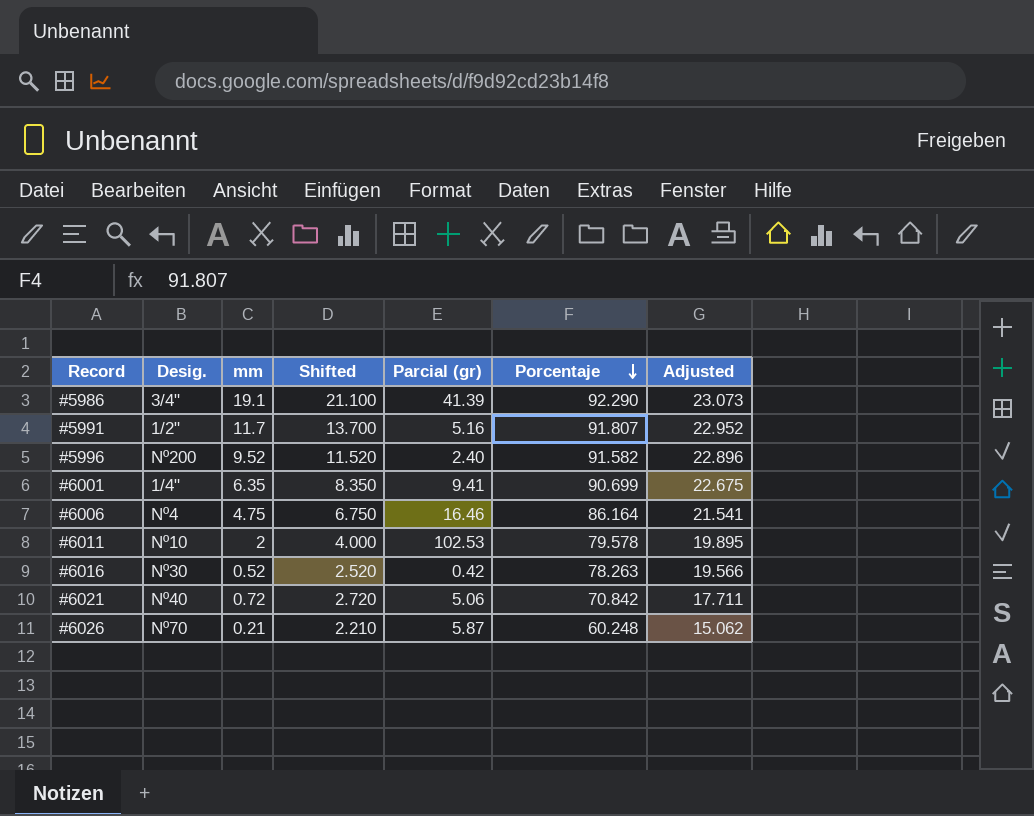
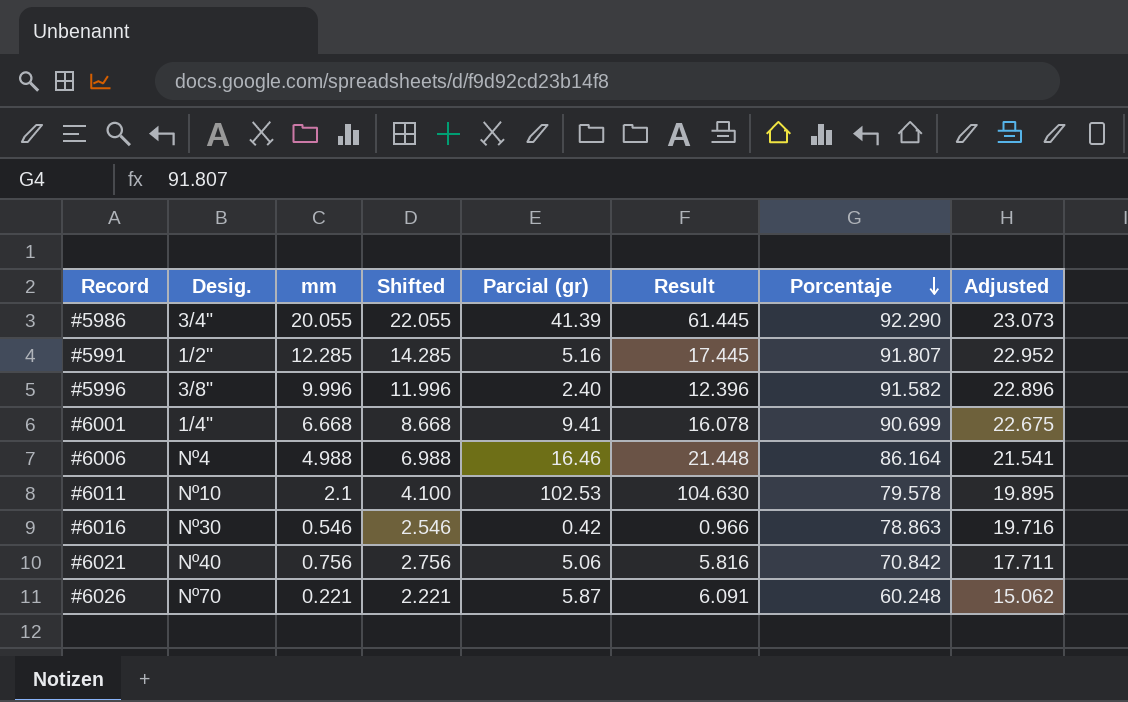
column Result | formula: none -> [mm] + [Parcial (gr)]
#5986 | mm: 19.1 -> 20.055
#5986 | Shifted: 21.100 -> 22.055
#5991 | mm: 11.7 -> 12.285
#5991 | Shifted: 13.700 -> 14.285
#5996 | Desig.: Nº200 -> 3/8"
#5996 | mm: 9.52 -> 9.996
#5996 | Shifted: 11.520 -> 11.996
#6001 | mm: 6.35 -> 6.668
#6001 | Shifted: 8.350 -> 8.668
#6006 | mm: 4.75 -> 4.988
#6006 | Shifted: 6.750 -> 6.988
#6011 | mm: 2 -> 2.1
#6011 | Shifted: 4.000 -> 4.100
#6016 | mm: 0.52 -> 0.546
#6016 | Shifted: 2.520 -> 2.546
#6016 | Porcentaje: 78.263 -> 78.863
#6016 | Adjusted: 19.566 -> 19.716
#6021 | mm: 0.72 -> 0.756
#6021 | Shifted: 2.720 -> 2.756
#6026 | mm: 0.21 -> 0.221
#6026 | Shifted: 2.210 -> 2.221

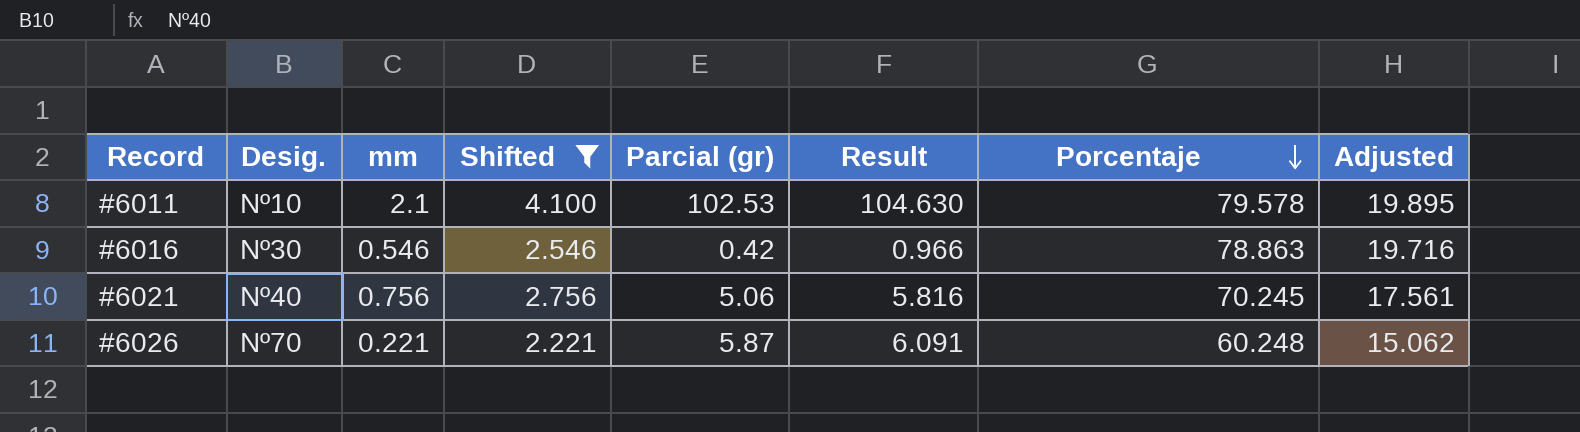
filter: none -> Shifted <= 4.100
#6021 | Porcentaje: 70.842 -> 70.245
#6021 | Adjusted: 17.711 -> 17.561

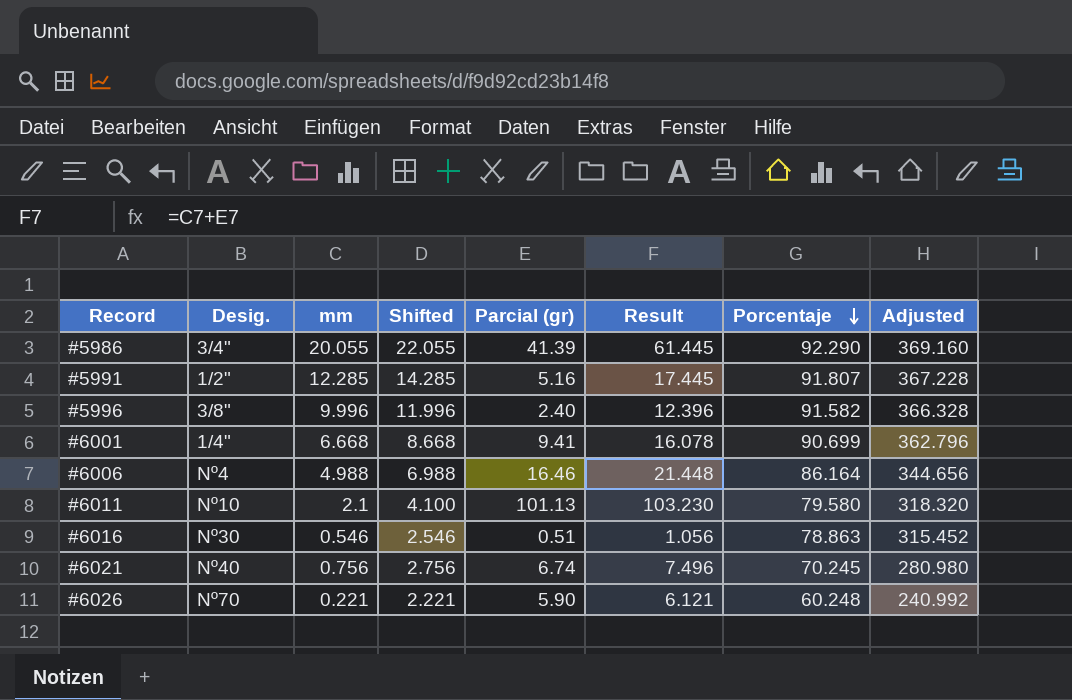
filter: Shifted <= 4.100 -> none
column Adjusted | formula: [Porcentaje] * 0.25 -> [Porcentaje] * 4
#6011 | Parcial (gr): 102.53 -> 101.13
#6011 | Result: 104.630 -> 103.230
#6011 | Porcentaje: 79.578 -> 79.580
#6016 | Parcial (gr): 0.42 -> 0.51
#6016 | Result: 0.966 -> 1.056
#6021 | Parcial (gr): 5.06 -> 6.74
#6021 | Result: 5.816 -> 7.496
#6026 | Parcial (gr): 5.87 -> 5.90
#6026 | Result: 6.091 -> 6.121

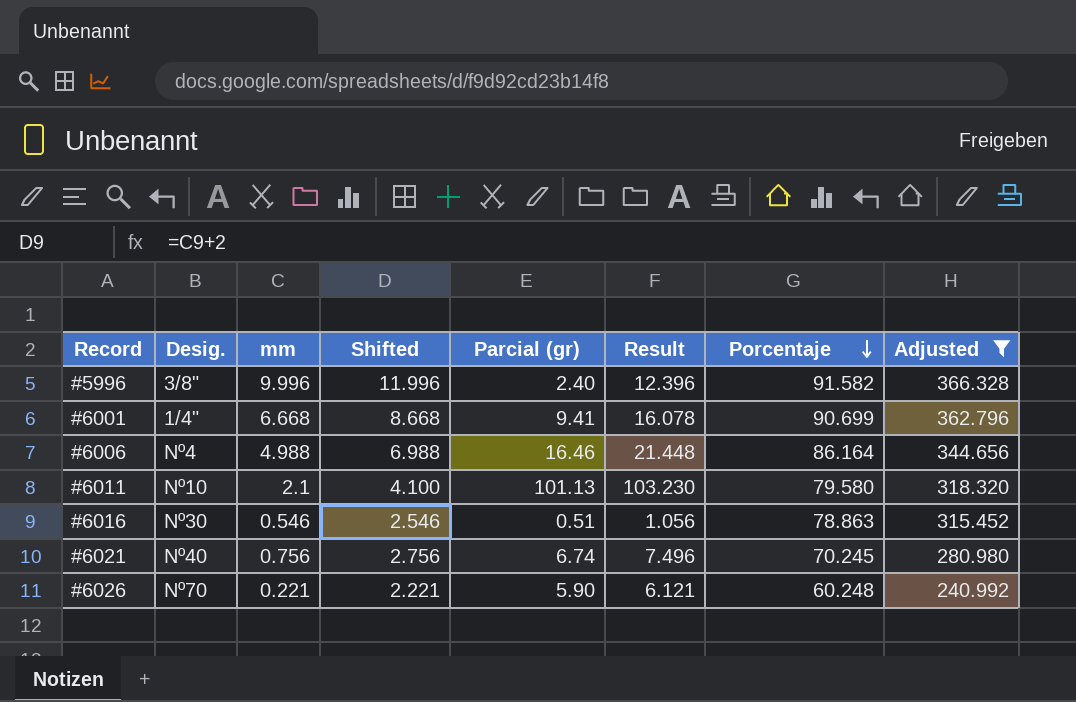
filter: none -> Adjusted <= 366.328

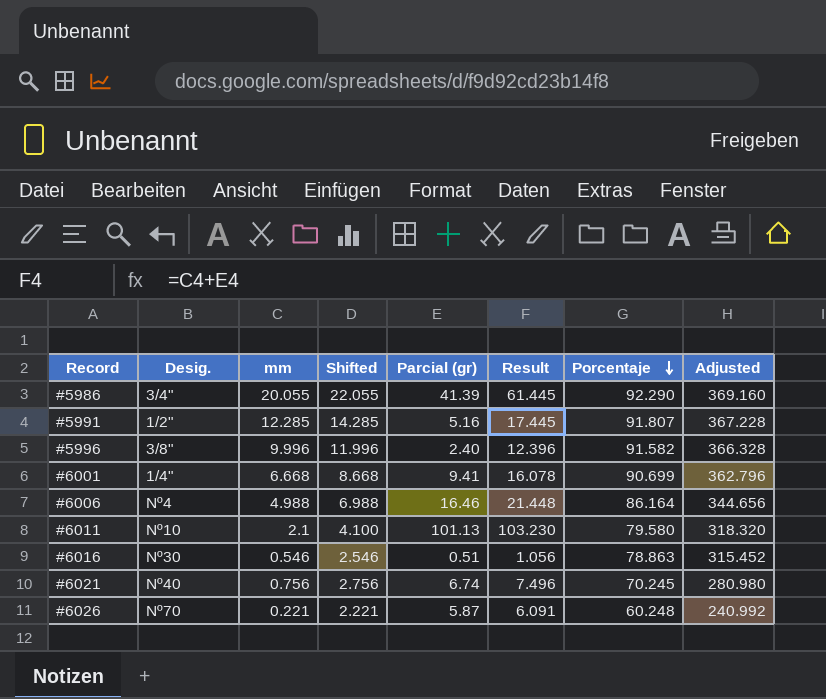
filter: Adjusted <= 366.328 -> none
#6026 | Parcial (gr): 5.90 -> 5.87
#6026 | Result: 6.121 -> 6.091

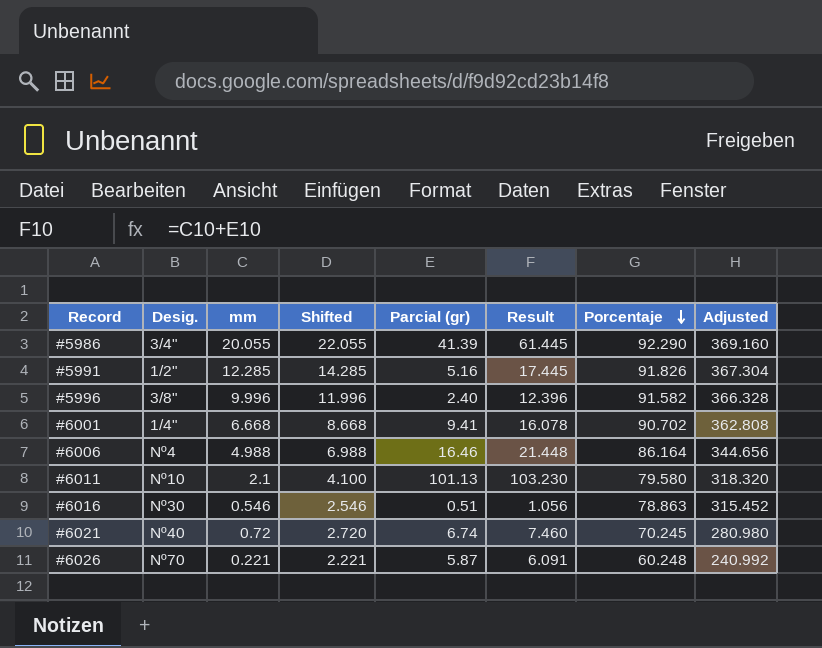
#5991 | Porcentaje: 91.807 -> 91.826
#5991 | Adjusted: 367.228 -> 367.304
#6001 | Porcentaje: 90.699 -> 90.702
#6001 | Adjusted: 362.796 -> 362.808
#6021 | mm: 0.756 -> 0.72
#6021 | Shifted: 2.756 -> 2.720
#6021 | Result: 7.496 -> 7.460

